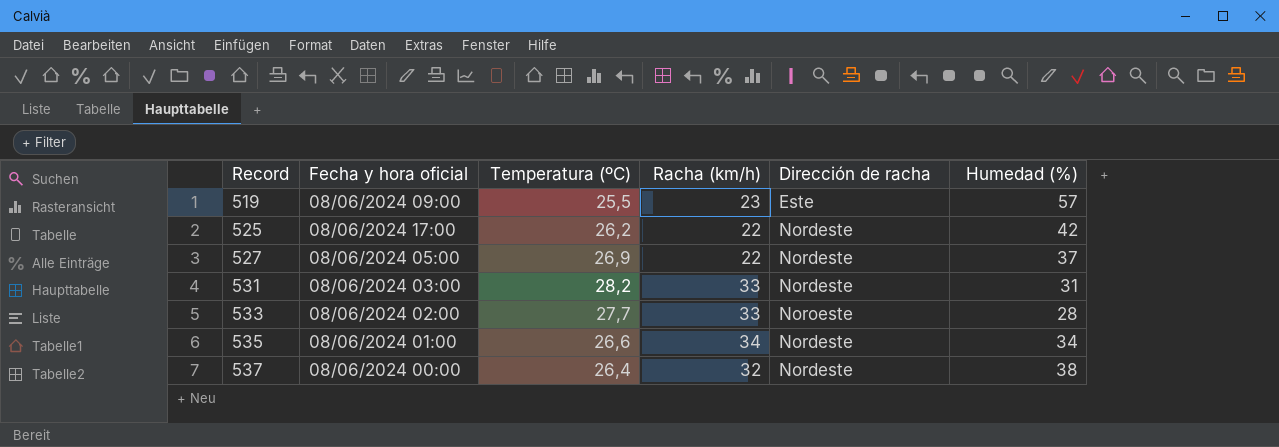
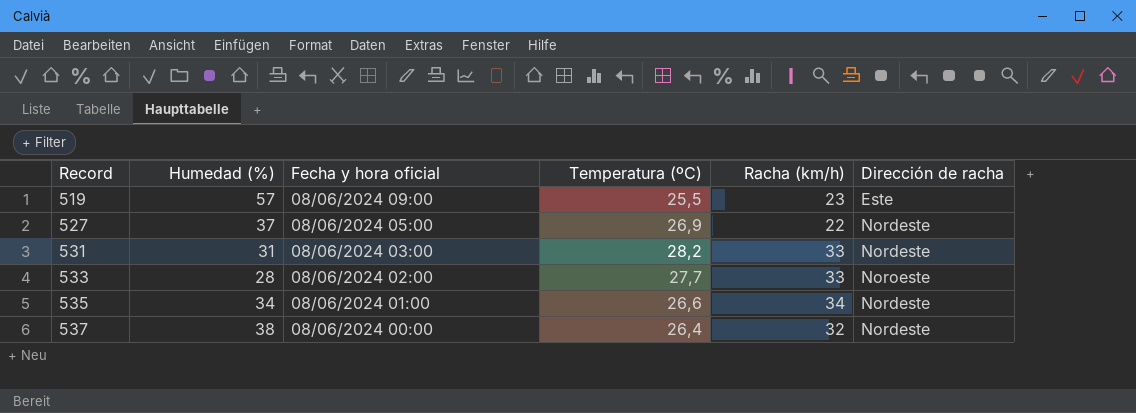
column Humedad (%) | position: 6 -> 2
row 525: 08/06/2024 17:00 | 26,2 | 22 | Nordeste | 42 -> none

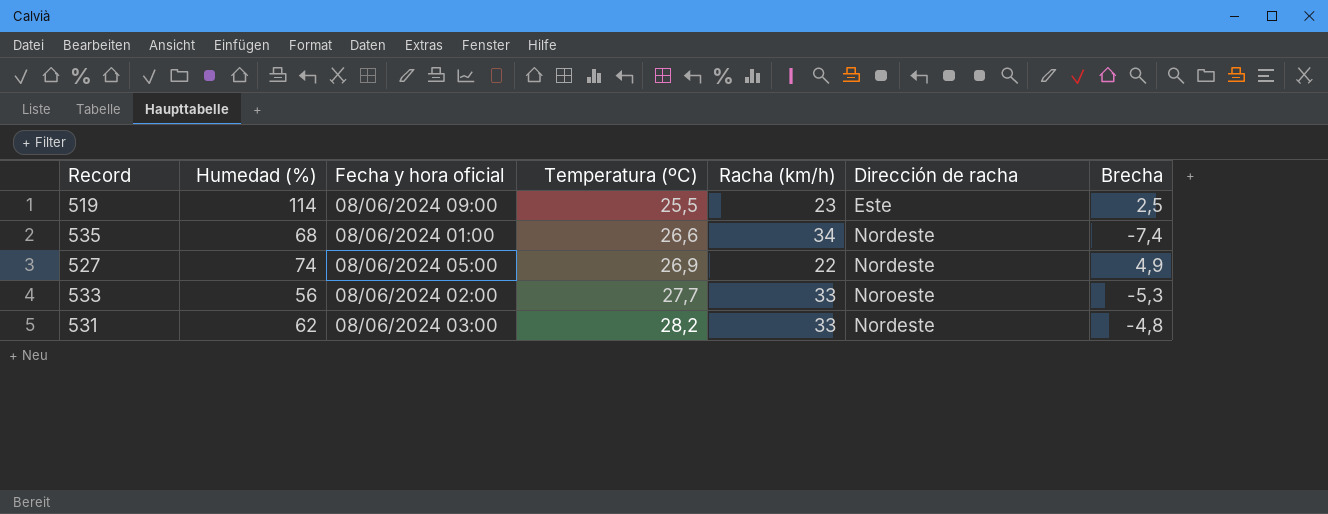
row order: Record ascending -> Temperatura (ºC) ascending
column Brecha | formula: none -> [Temperatura (ºC)] - [Racha (km/h)]
row 537: 38 | 08/06/2024 00:00 | 26,4 | 32 | Nordeste -> none
519 | Humedad (%): 57 -> 114
535 | Humedad (%): 34 -> 68
527 | Humedad (%): 37 -> 74
533 | Humedad (%): 28 -> 56
531 | Humedad (%): 31 -> 62

